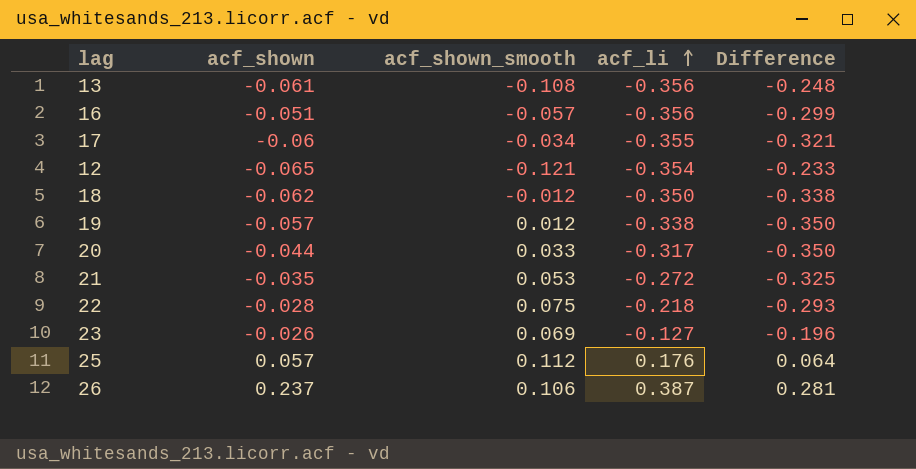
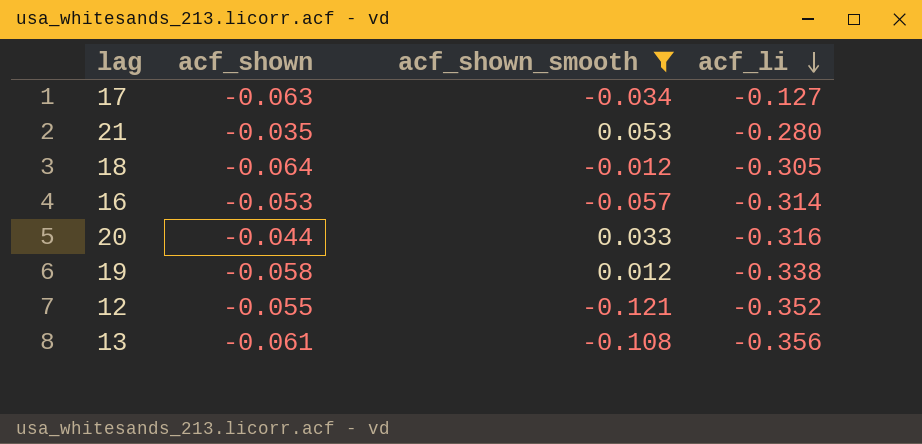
filter: none -> acf_shown_smooth <= 0.053
row order: acf_li ascending -> acf_li descending
column Difference | formula: [acf_li] - [acf_shown_smooth] -> none
17 | acf_shown: -0.06 -> -0.063
17 | acf_li: -0.355 -> -0.127
21 | acf_li: -0.272 -> -0.280
18 | acf_shown: -0.062 -> -0.064
18 | acf_li: -0.350 -> -0.305
16 | acf_shown: -0.051 -> -0.053
16 | acf_li: -0.356 -> -0.314
20 | acf_li: -0.317 -> -0.316
19 | acf_shown: -0.057 -> -0.058
12 | acf_shown: -0.065 -> -0.055
12 | acf_li: -0.354 -> -0.352

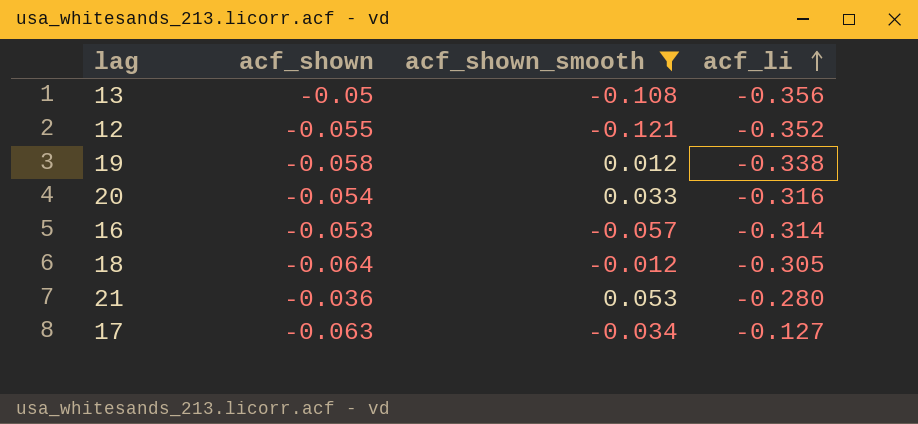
row order: acf_li descending -> acf_li ascending
13 | acf_shown: -0.061 -> -0.05
20 | acf_shown: -0.044 -> -0.054
21 | acf_shown: -0.035 -> -0.036

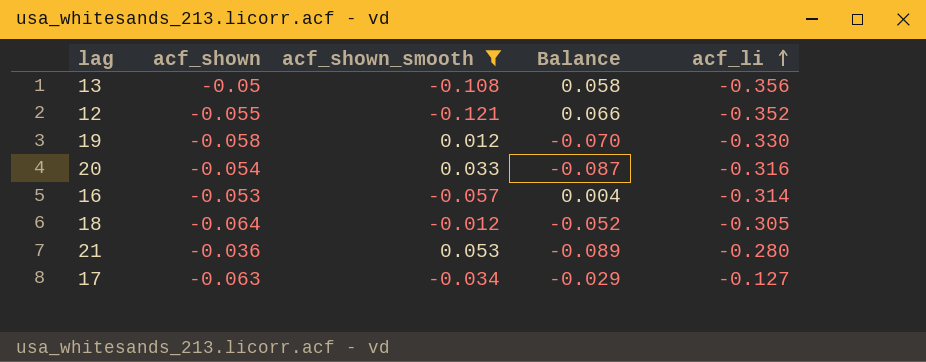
column Balance | formula: none -> [acf_shown] - [acf_shown_smooth]
19 | acf_li: -0.338 -> -0.330

